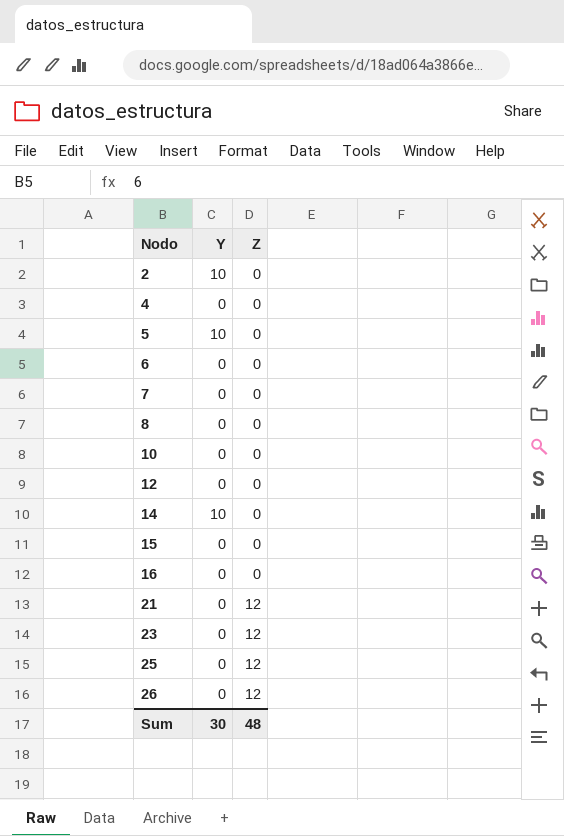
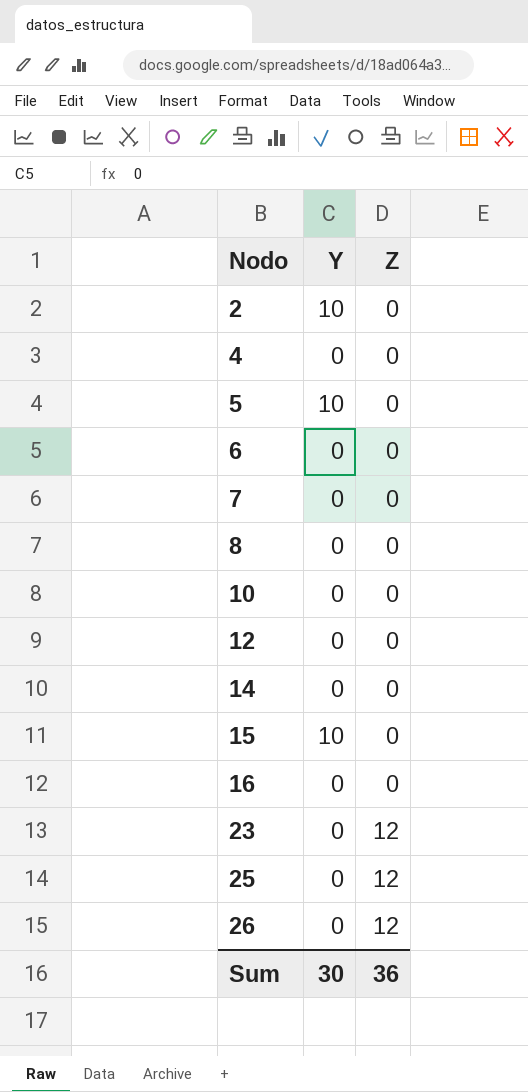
row 21: 0 | 12 -> none
14 | Y: 10 -> 0
15 | Y: 0 -> 10
Sum | Z: 48 -> 36

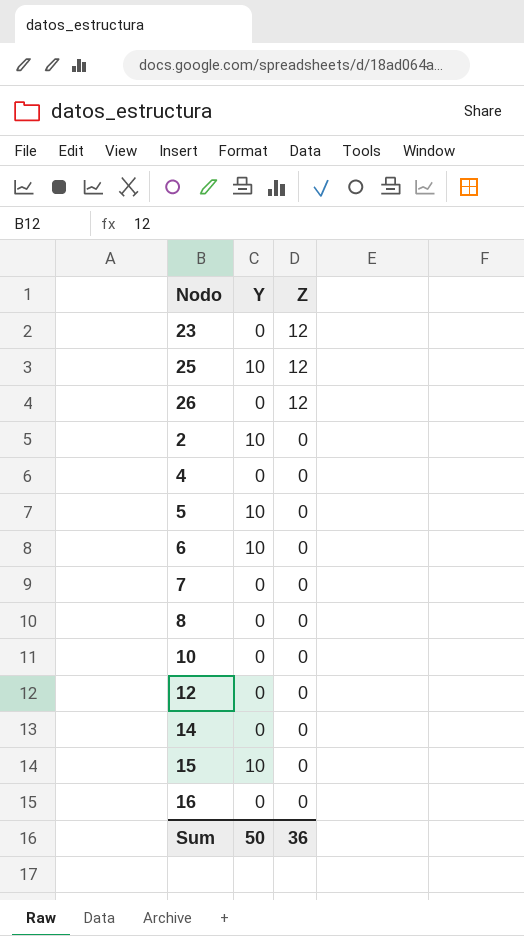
row order: Nodo ascending -> Z descending
25 | Y: 0 -> 10
6 | Y: 0 -> 10
Sum | Y: 30 -> 50

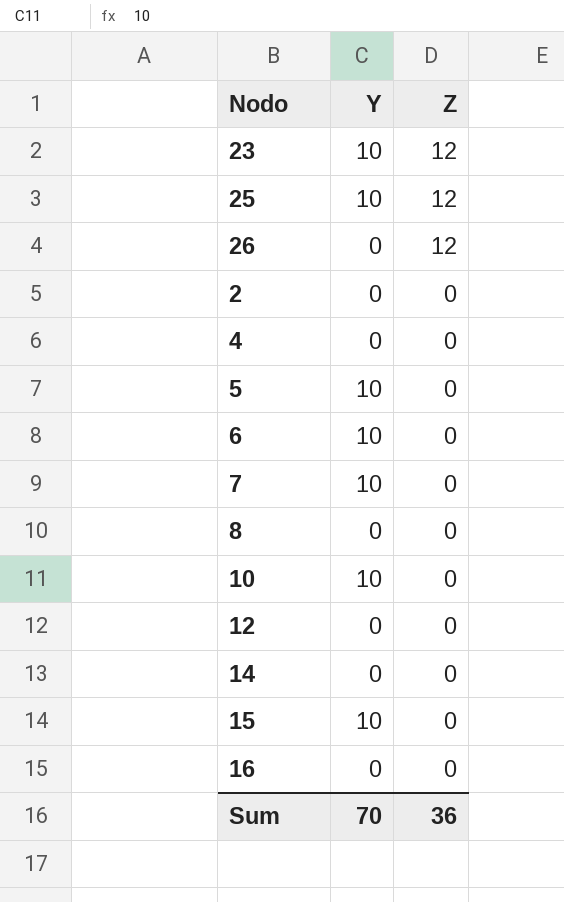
23 | Y: 0 -> 10
2 | Y: 10 -> 0
7 | Y: 0 -> 10
10 | Y: 0 -> 10
Sum | Y: 50 -> 70

